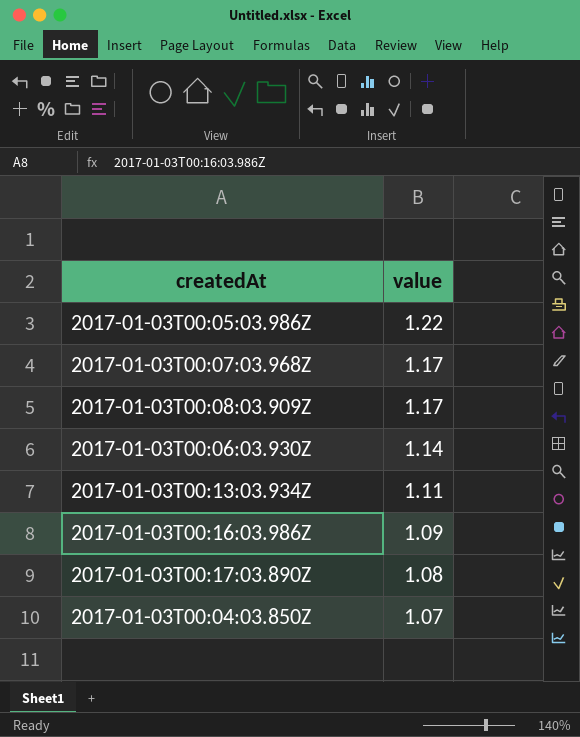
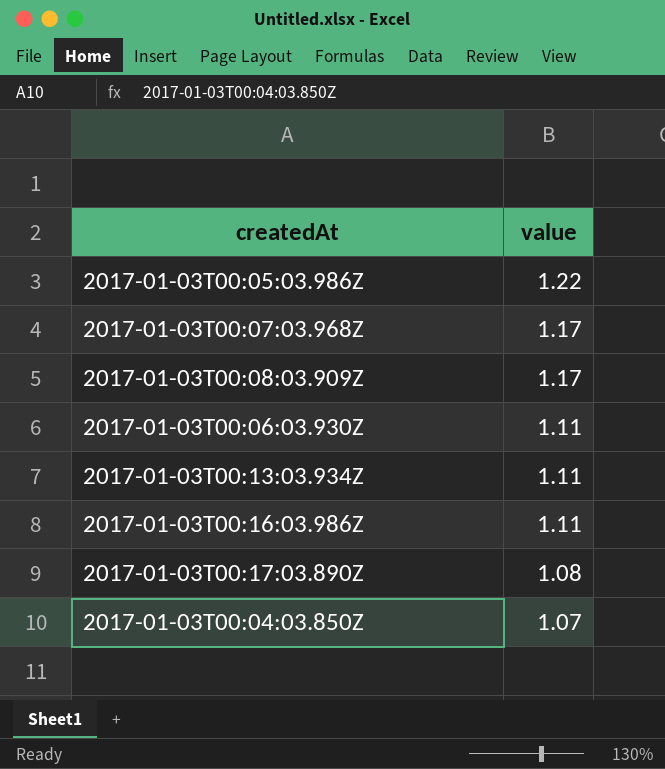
2017-01-03T00:06:03.930Z | value: 1.14 -> 1.11
2017-01-03T00:16:03.986Z | value: 1.09 -> 1.11

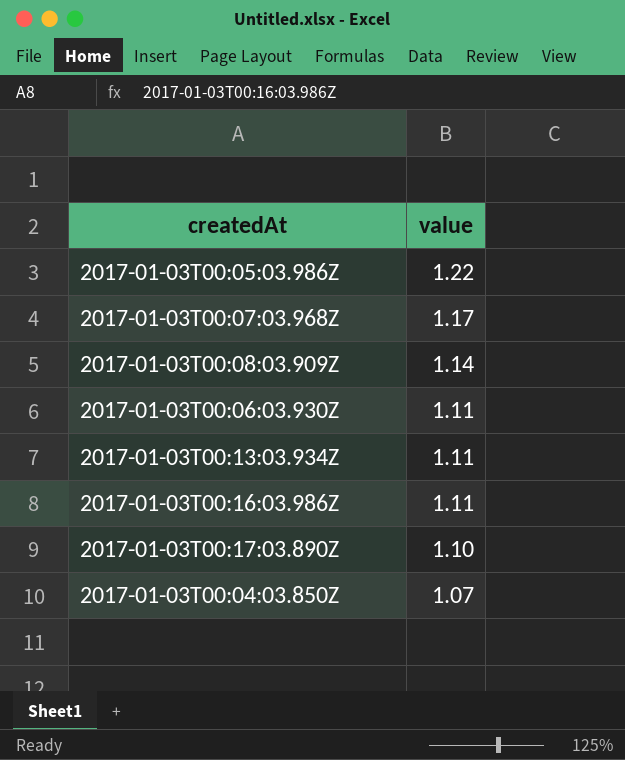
2017-01-03T00:08:03.909Z | value: 1.17 -> 1.14
2017-01-03T00:17:03.890Z | value: 1.08 -> 1.10

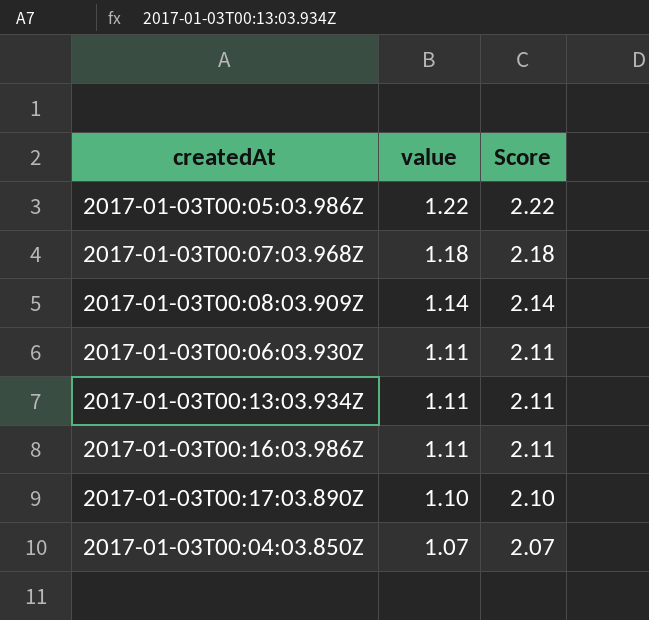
column Score | formula: none -> [value] + 1
2017-01-03T00:07:03.968Z | value: 1.17 -> 1.18

